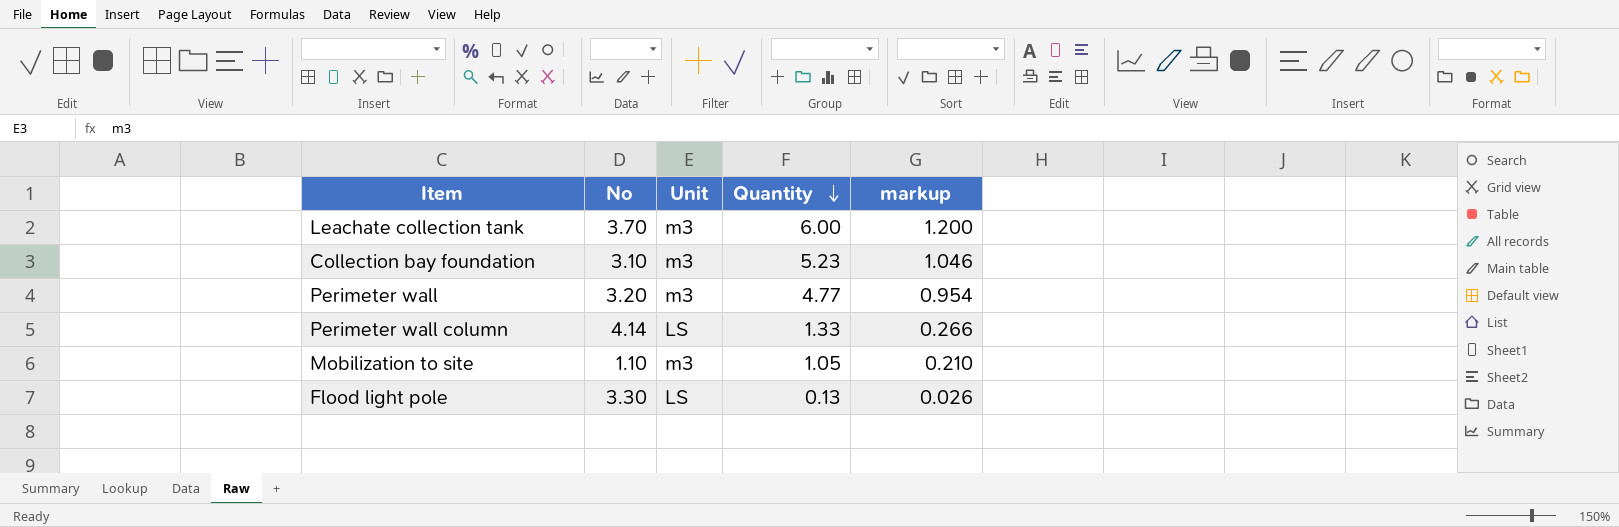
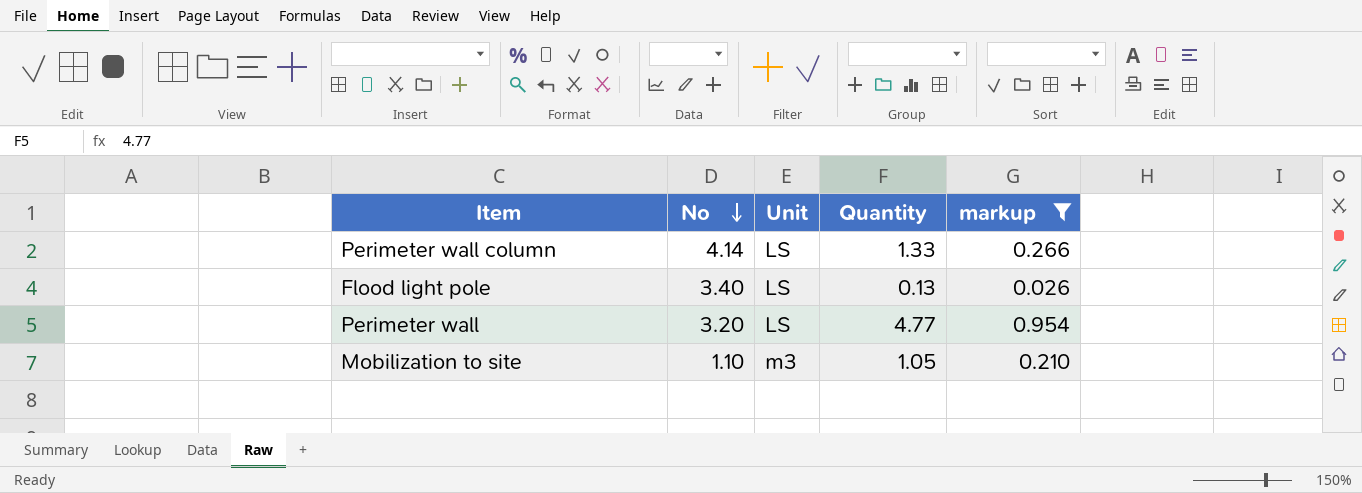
filter: none -> markup <= 0.954
row order: Quantity descending -> No descending
Flood light pole | No: 3.30 -> 3.40
Perimeter wall | Unit: m3 -> LS

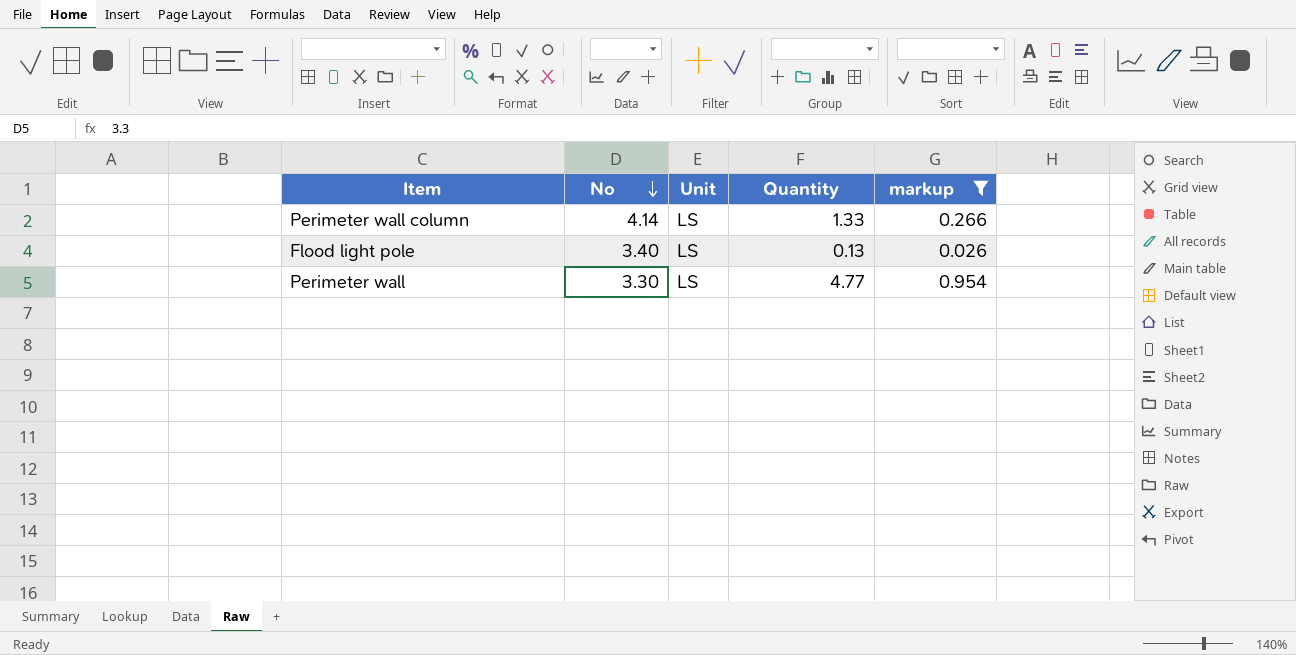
row Mobilization to site: 1.10 | m3 | 1.05 | 0.210 -> none
Perimeter wall | No: 3.20 -> 3.30

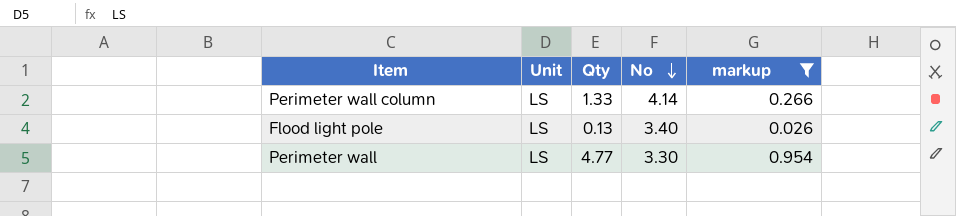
column name: Quantity -> Qty
column No | position: 2 -> 4

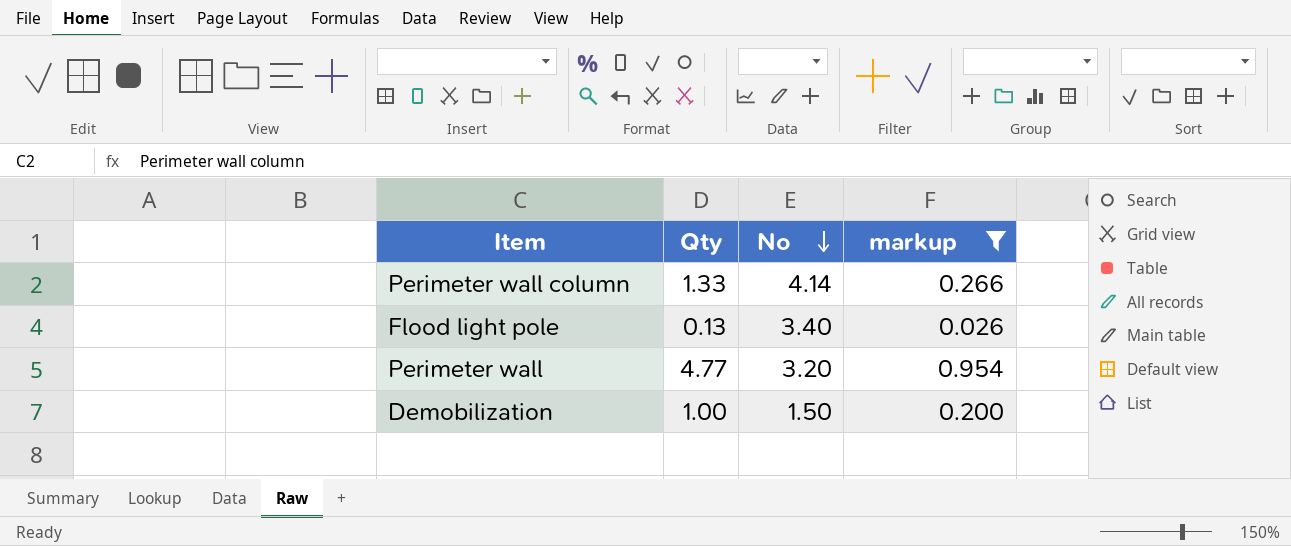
column Unit | position: 2 -> none
Perimeter wall | No: 3.30 -> 3.20
row Demobilization: none -> 1.00 | 1.50 | 0.200

